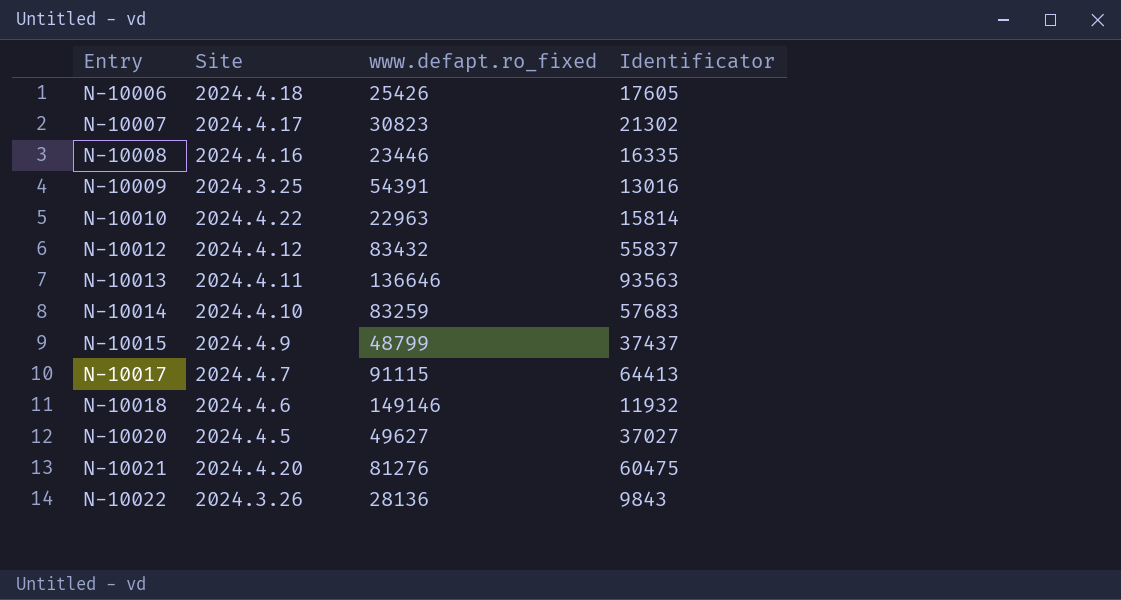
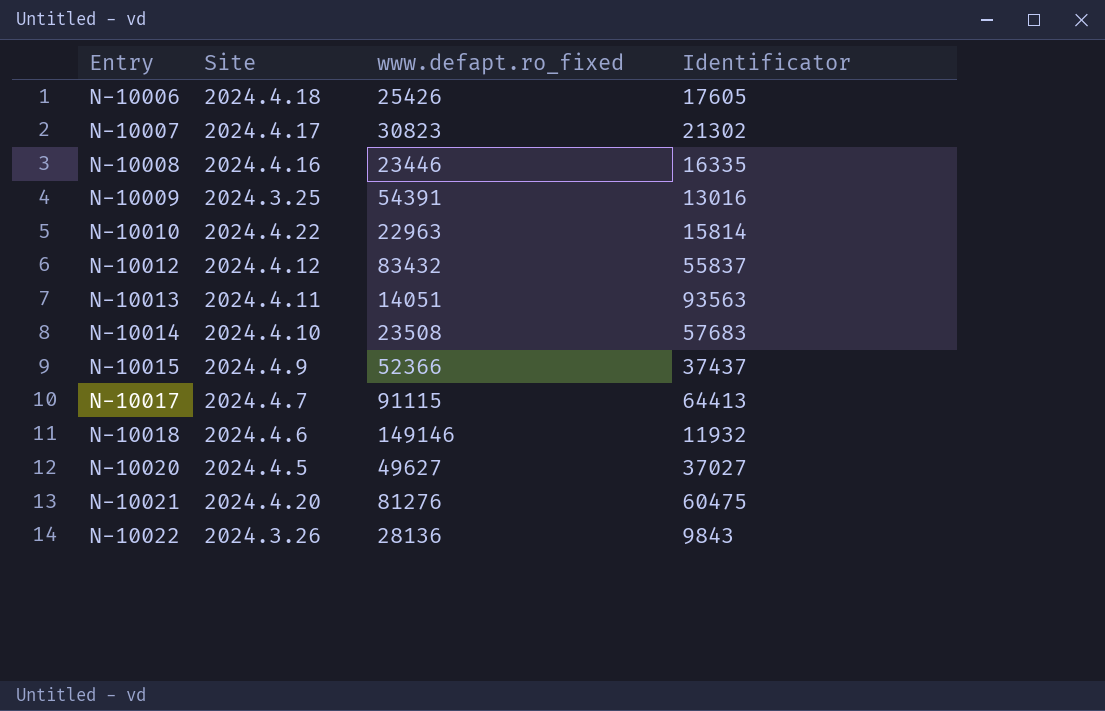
N-10013 | www.defapt.ro_fixed: 136646 -> 14051
N-10014 | www.defapt.ro_fixed: 83259 -> 23508
N-10015 | www.defapt.ro_fixed: 48799 -> 52366

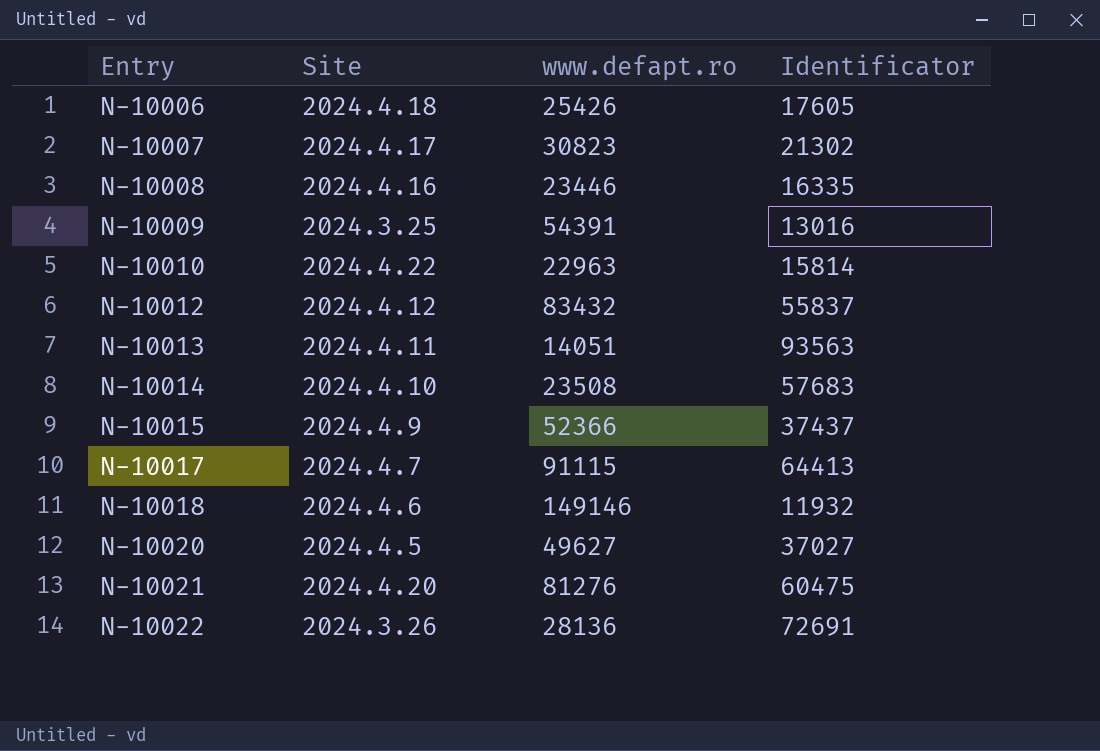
column name: www.defapt.ro_fixed -> www.defapt.ro
N-10022 | Identificator: 9843 -> 72691

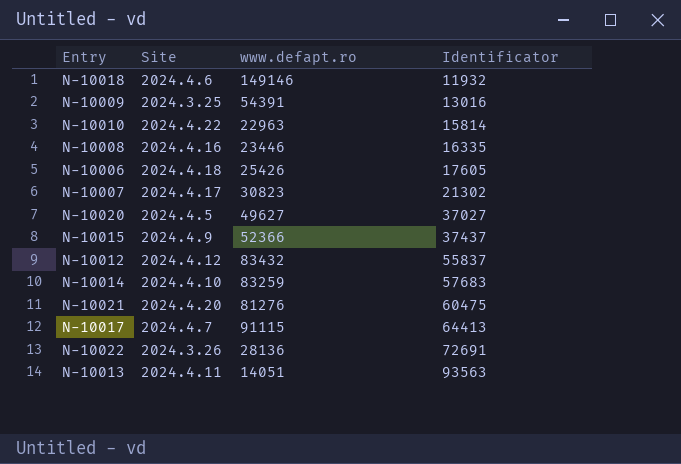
row order: Entry ascending -> Identificator ascending
N-10014 | www.defapt.ro: 23508 -> 83259

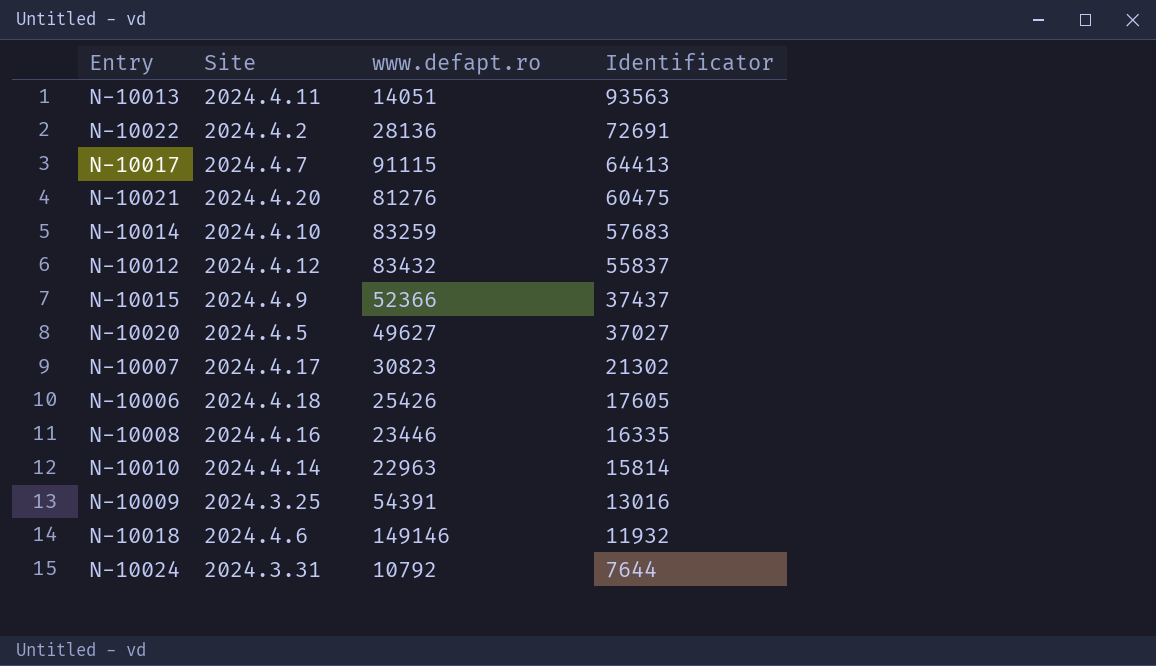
row order: Identificator ascending -> Identificator descending
N-10022 | Site: 2024.3.26 -> 2024.4.2
N-10010 | Site: 2024.4.22 -> 2024.4.14
row N-10024: none -> 2024.3.31 | 10792 | 7644

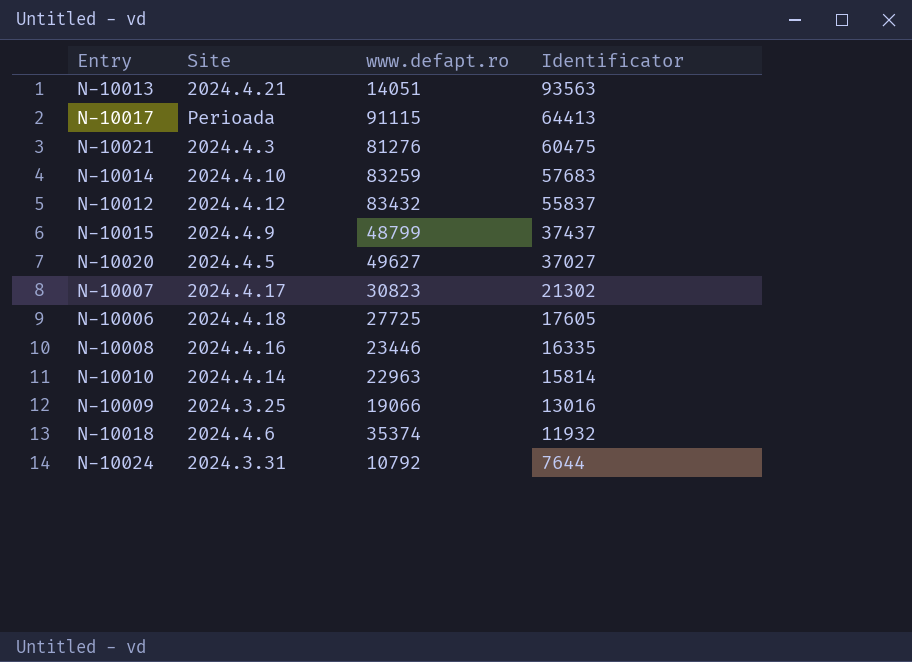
row N-10022: 2024.4.2 | 28136 | 72691 -> none
N-10013 | Site: 2024.4.11 -> 2024.4.21
N-10017 | Site: 2024.4.7 -> Perioada
N-10021 | Site: 2024.4.20 -> 2024.4.3
N-10015 | www.defapt.ro: 52366 -> 48799
N-10006 | www.defapt.ro: 25426 -> 27725
N-10009 | www.defapt.ro: 54391 -> 19066
N-10018 | www.defapt.ro: 149146 -> 35374

